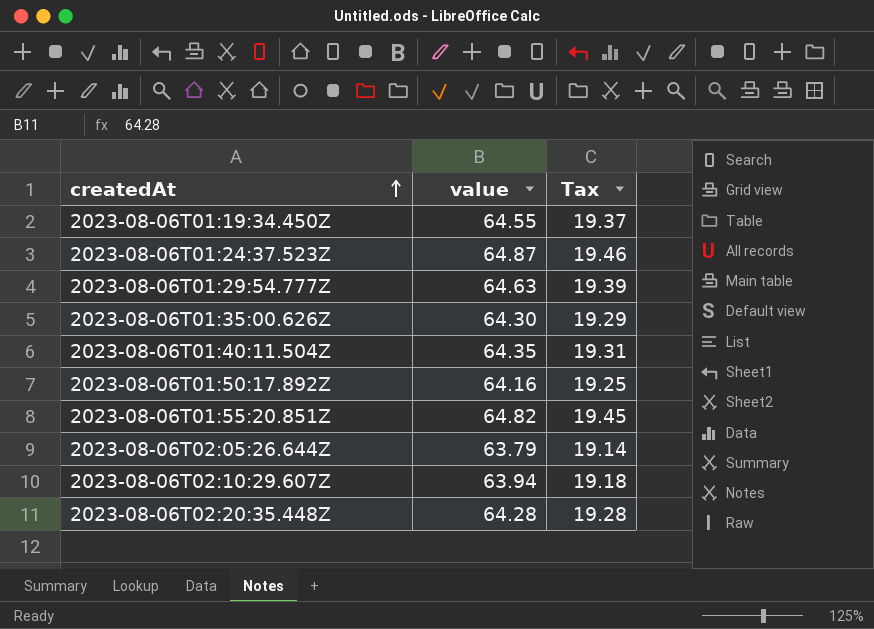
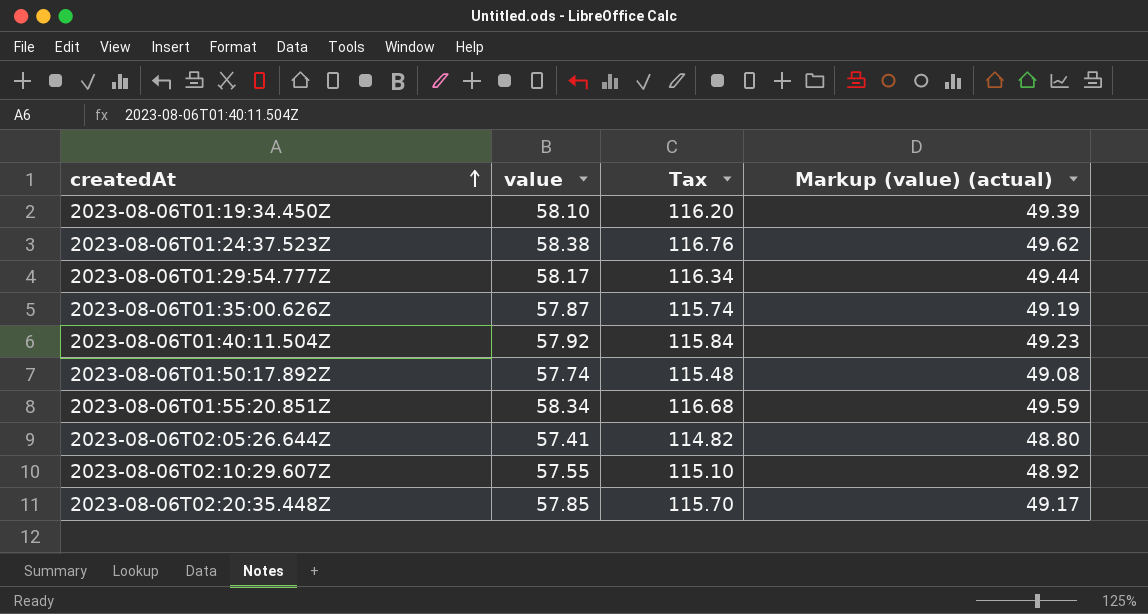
column Tax | formula: [value] * 0.3 -> [value] * 2
column Markup (value) (actual) | formula: none -> [value] * 0.85
2023-08-06T01:19:34.450Z | value: 64.55 -> 58.10
2023-08-06T01:24:37.523Z | value: 64.87 -> 58.38
2023-08-06T01:29:54.777Z | value: 64.63 -> 58.17
2023-08-06T01:35:00.626Z | value: 64.30 -> 57.87
2023-08-06T01:40:11.504Z | value: 64.35 -> 57.92
2023-08-06T01:50:17.892Z | value: 64.16 -> 57.74
2023-08-06T01:55:20.851Z | value: 64.82 -> 58.34
2023-08-06T02:05:26.644Z | value: 63.79 -> 57.41
2023-08-06T02:10:29.607Z | value: 63.94 -> 57.55
2023-08-06T02:20:35.448Z | value: 64.28 -> 57.85

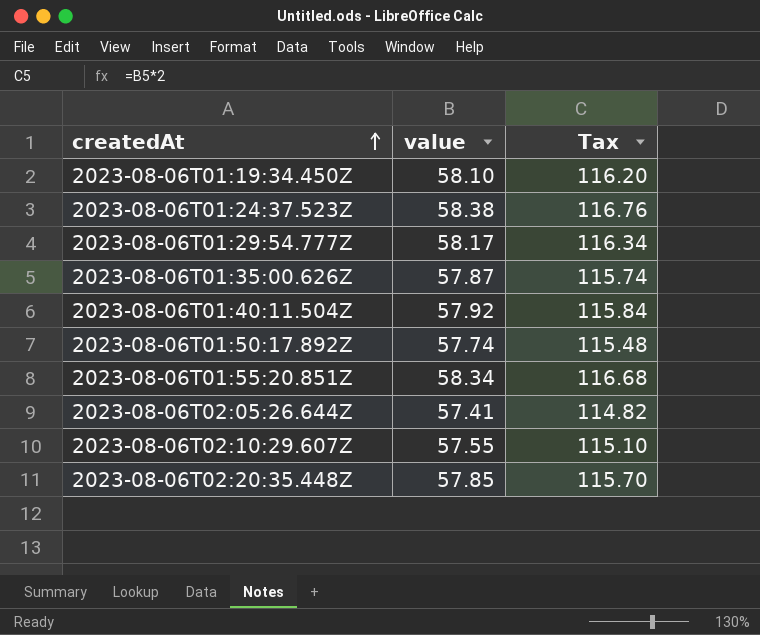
column Markup (value) (actual) | formula: [value] * 0.85 -> none

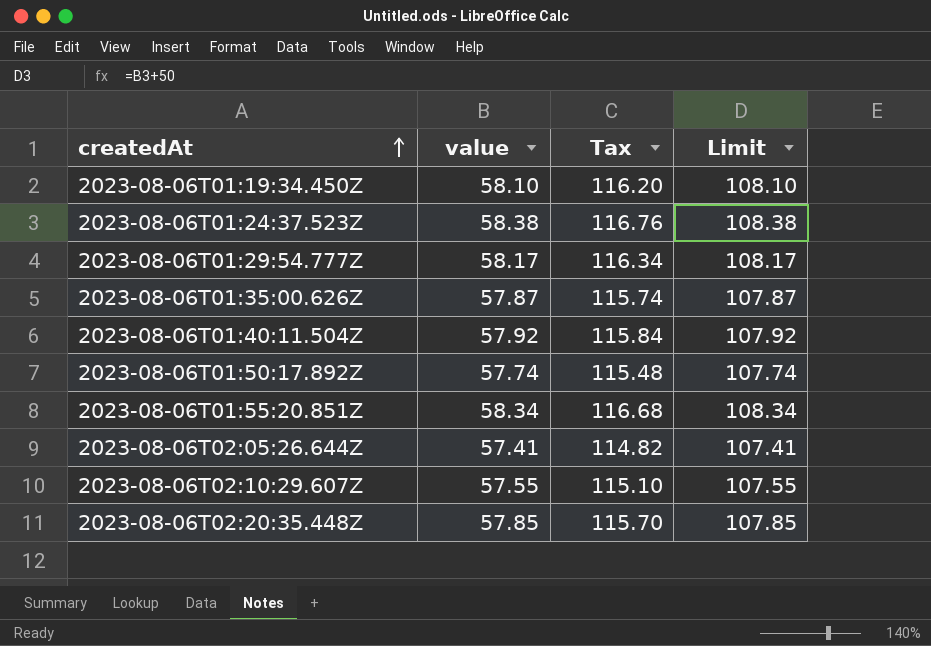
column Limit | formula: none -> [value] + 50

